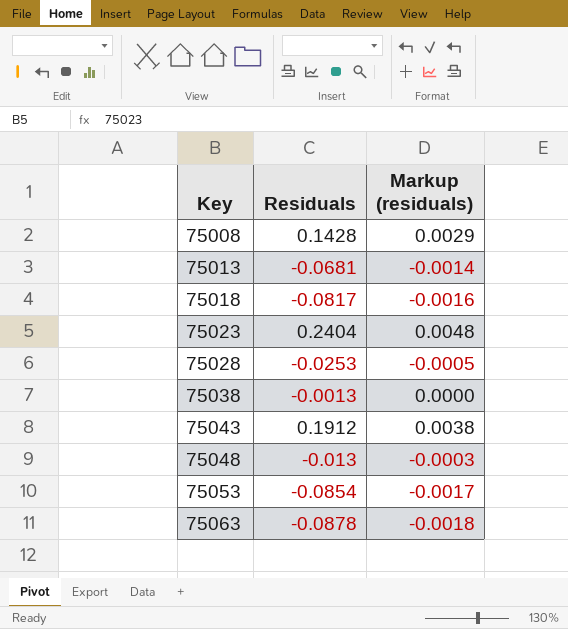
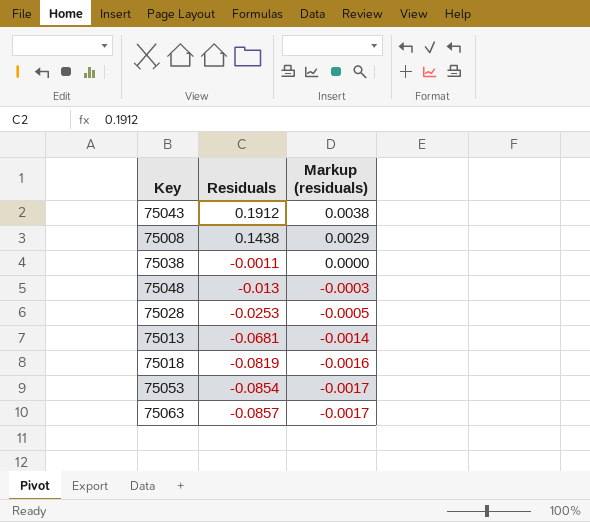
row order: Key ascending -> Residuals descending
row 75023: 0.2404 | 0.0048 -> none
75008 | Residuals: 0.1428 -> 0.1438
75038 | Residuals: -0.0013 -> -0.0011
75018 | Residuals: -0.0817 -> -0.0819
75063 | Residuals: -0.0878 -> -0.0857
75063 | Markup (residuals): -0.0018 -> -0.0017

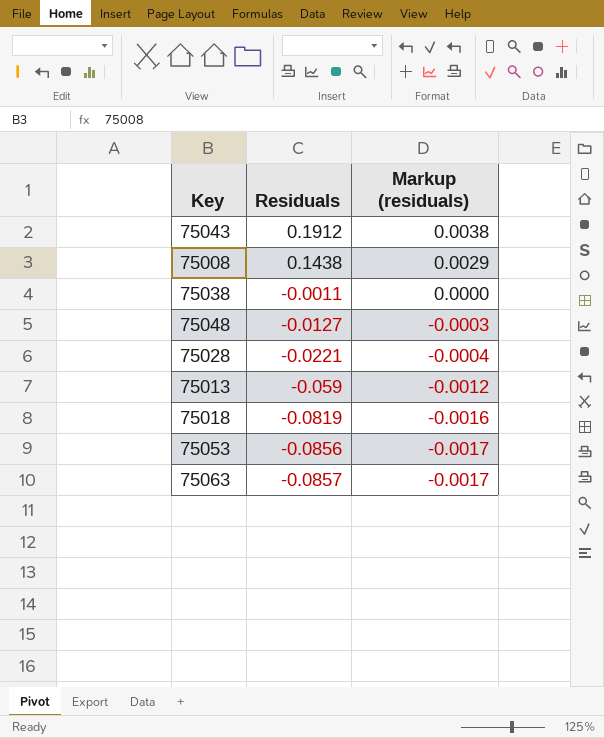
75048 | Residuals: -0.013 -> -0.0127
75028 | Residuals: -0.0253 -> -0.0221
75028 | Markup (residuals): -0.0005 -> -0.0004
75013 | Residuals: -0.0681 -> -0.059
75013 | Markup (residuals): -0.0014 -> -0.0012
75053 | Residuals: -0.0854 -> -0.0856

